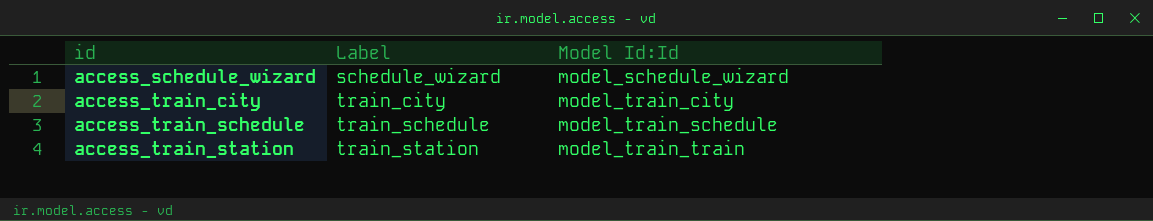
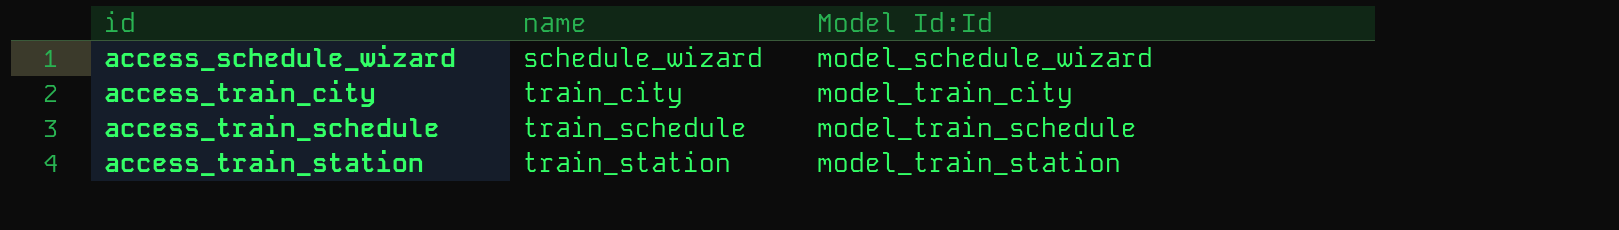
column name: Label -> name
access_train_station | Model Id:Id: model_train_train -> model_train_station

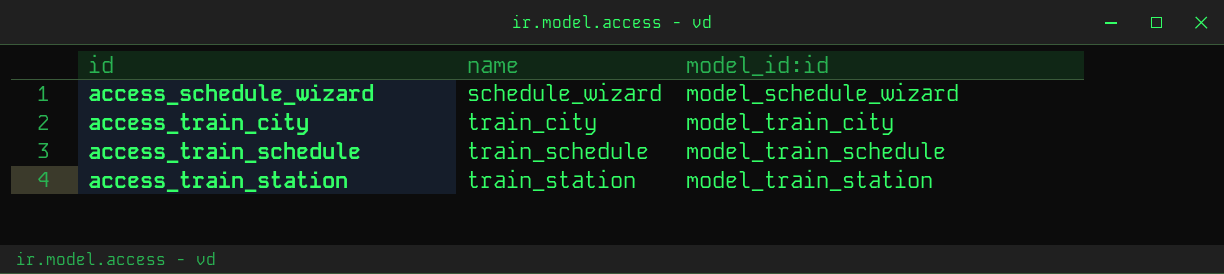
column name: Model Id:Id -> model_id:id

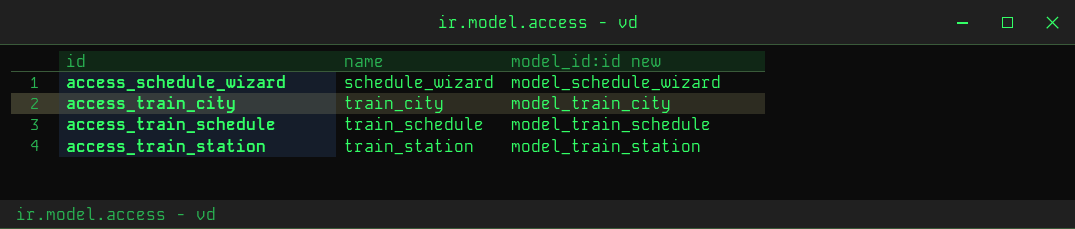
column name: model_id:id -> model_id:id new

